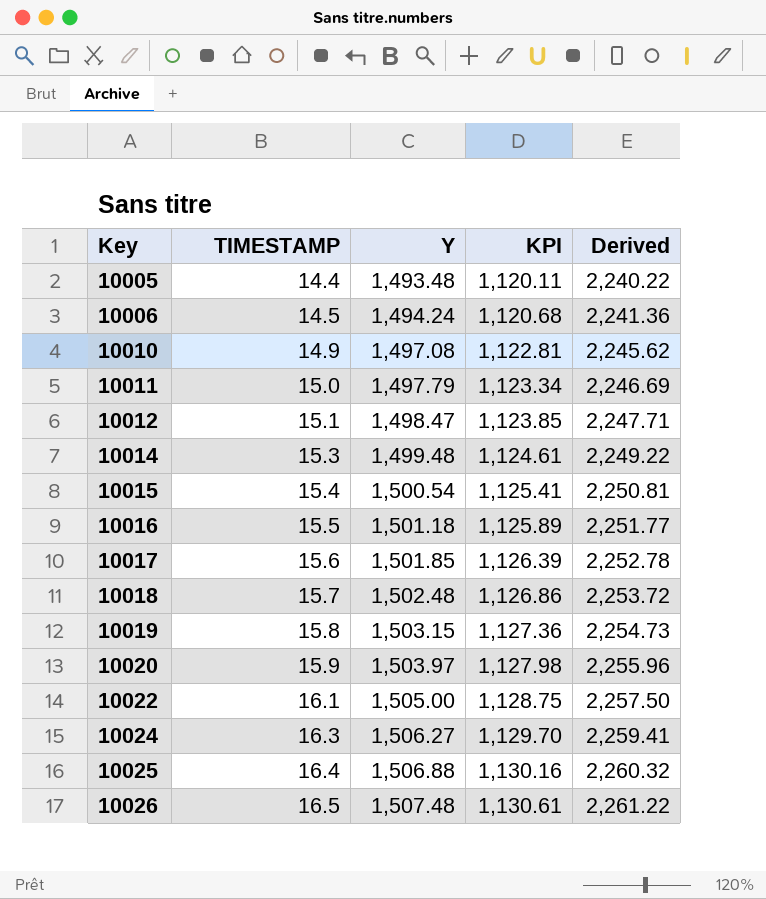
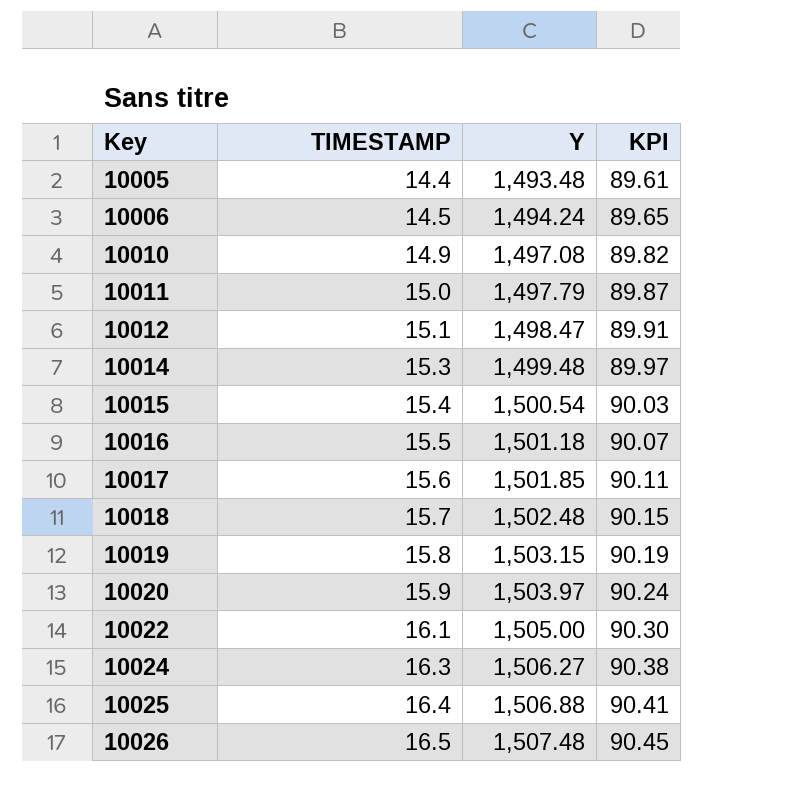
column Derived | formula: [Y] * 1.5 -> none
column KPI | formula: [Y] * 0.75 -> [Y] * 0.06

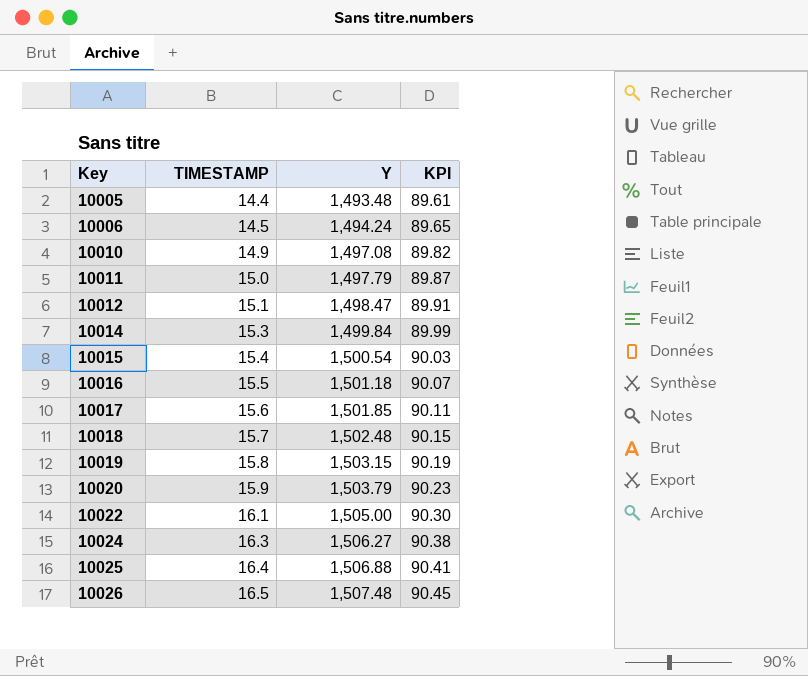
10014 | Y: 1,499.48 -> 1,499.84
10014 | KPI: 89.97 -> 89.99
10020 | Y: 1,503.97 -> 1,503.79
10020 | KPI: 90.24 -> 90.23

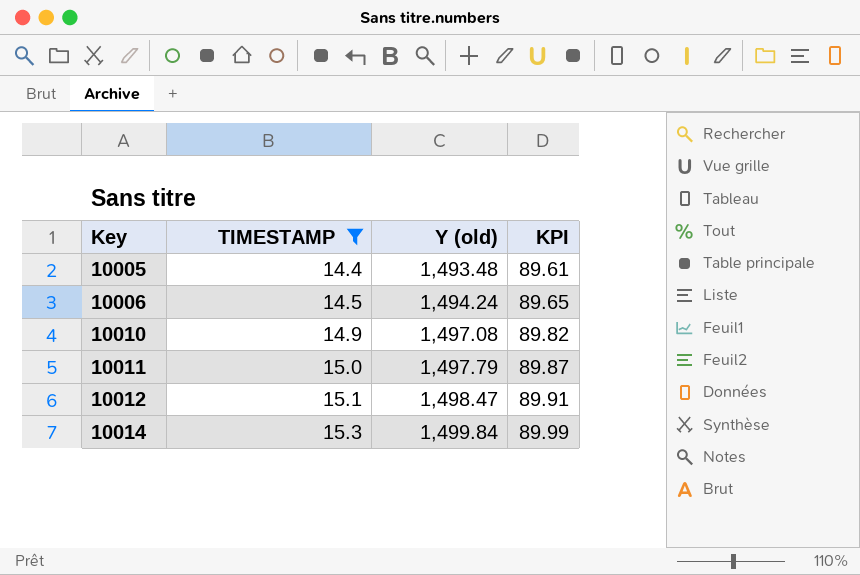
filter: none -> TIMESTAMP <= 15.3
column name: Y -> Y (old)

